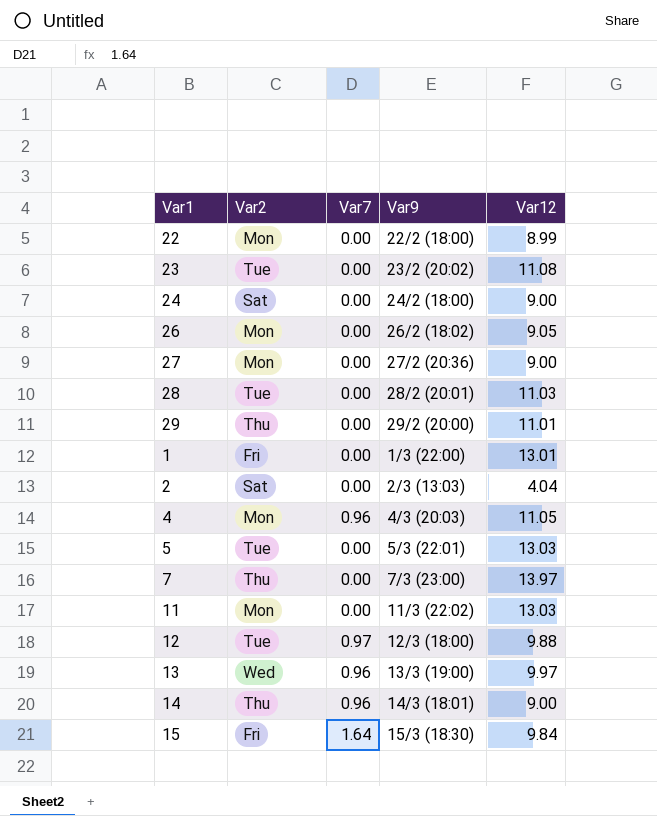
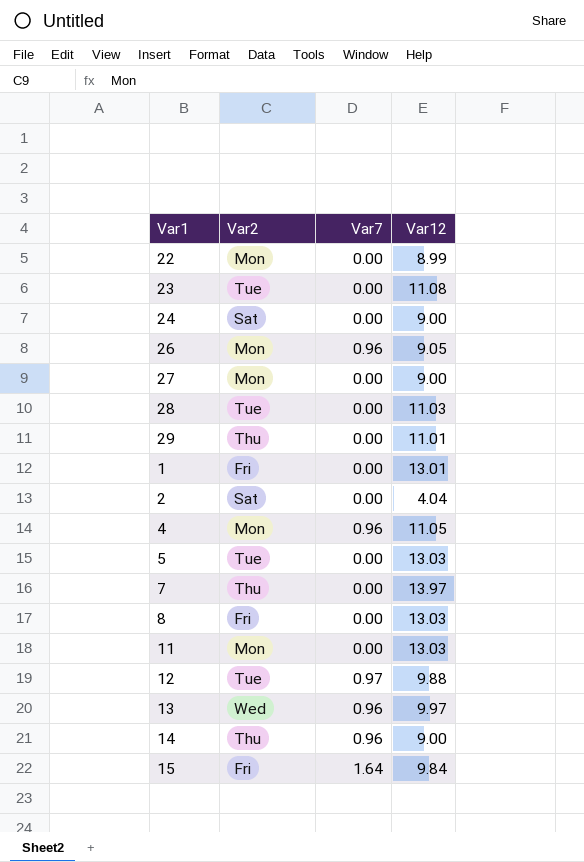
column Var9 | position: 4 -> none
26 | Var7: 0.00 -> 0.96
row 8: none -> Fri | 0.00 | 13.03

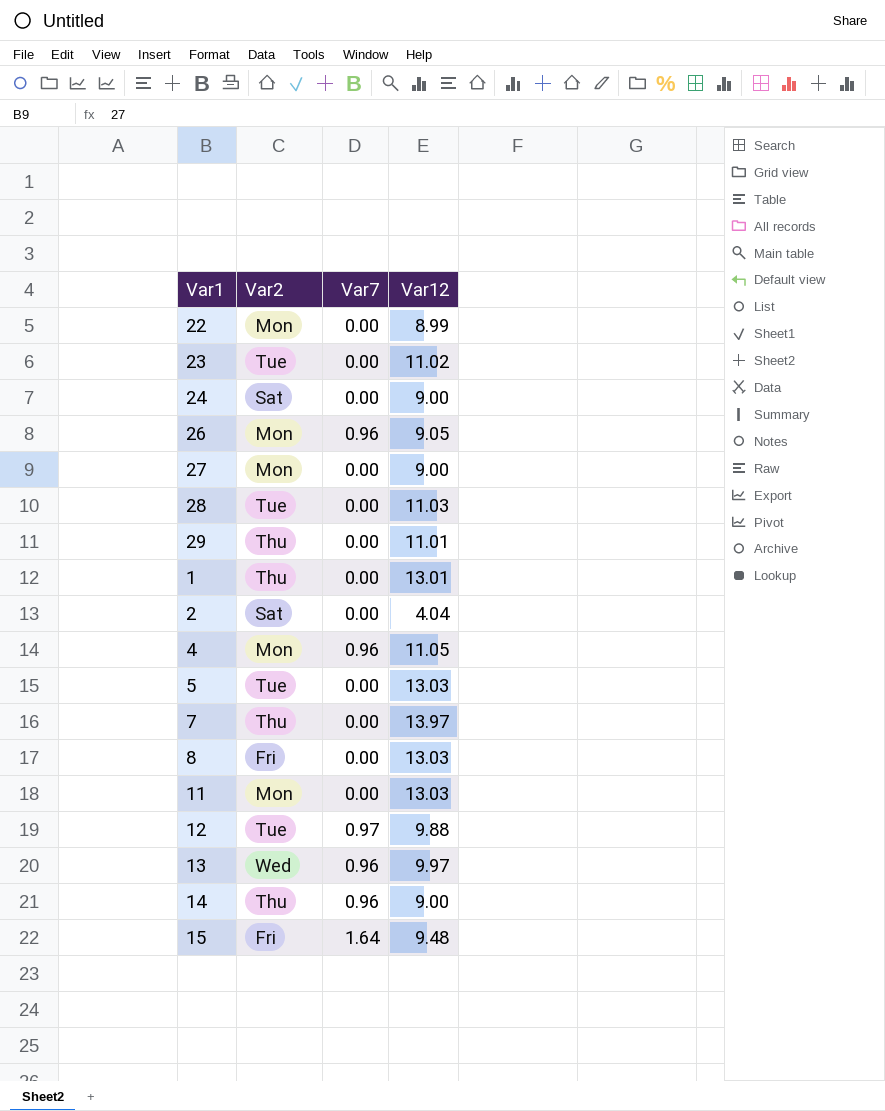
23 | Var12: 11.08 -> 11.02
1 | Var2: Fri -> Thu
15 | Var12: 9.84 -> 9.48

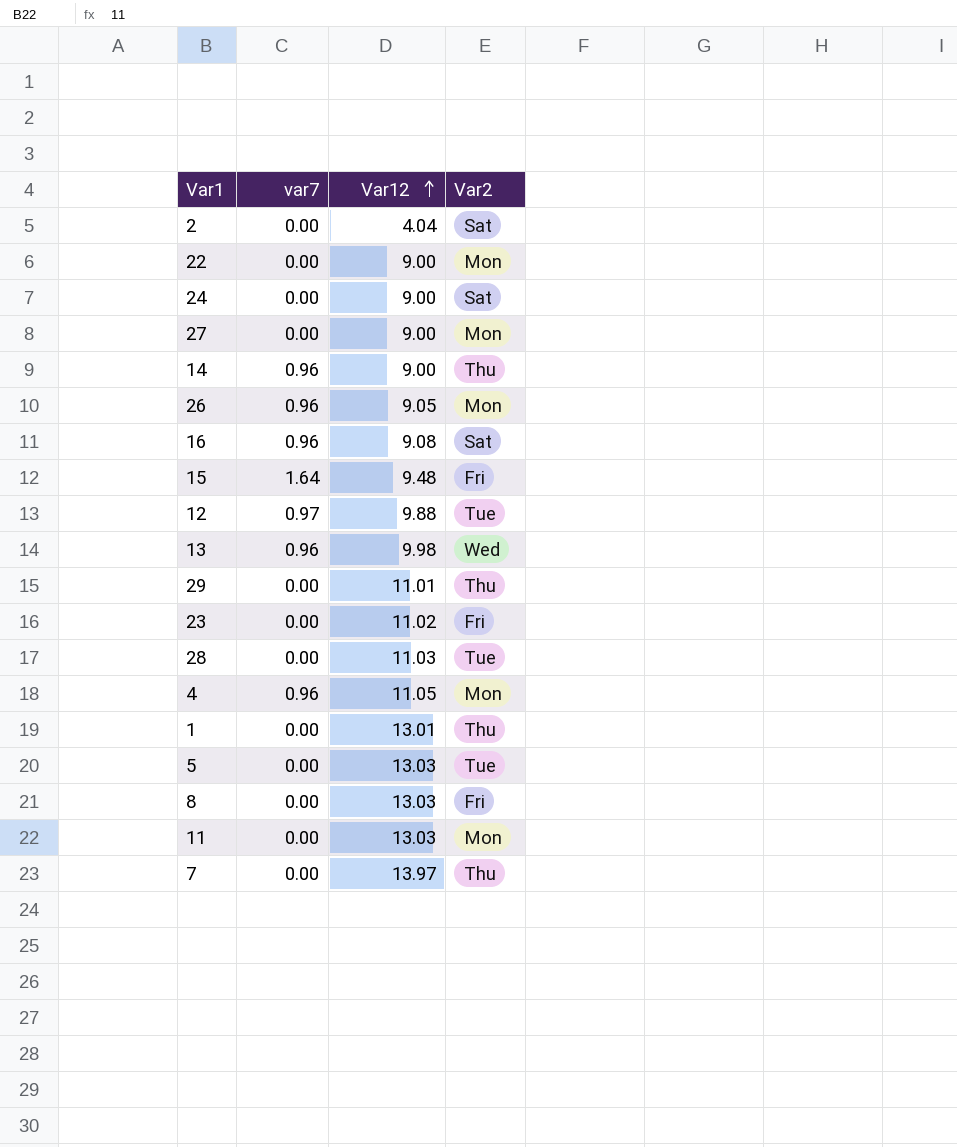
row order: none -> Var12 ascending
column name: Var7 -> var7
column Var2 | position: 2 -> 4
22 | Var12: 8.99 -> 9.00
row 16: none -> 0.96 | 9.08 | Sat
13 | Var12: 9.97 -> 9.98
23 | Var2: Tue -> Fri

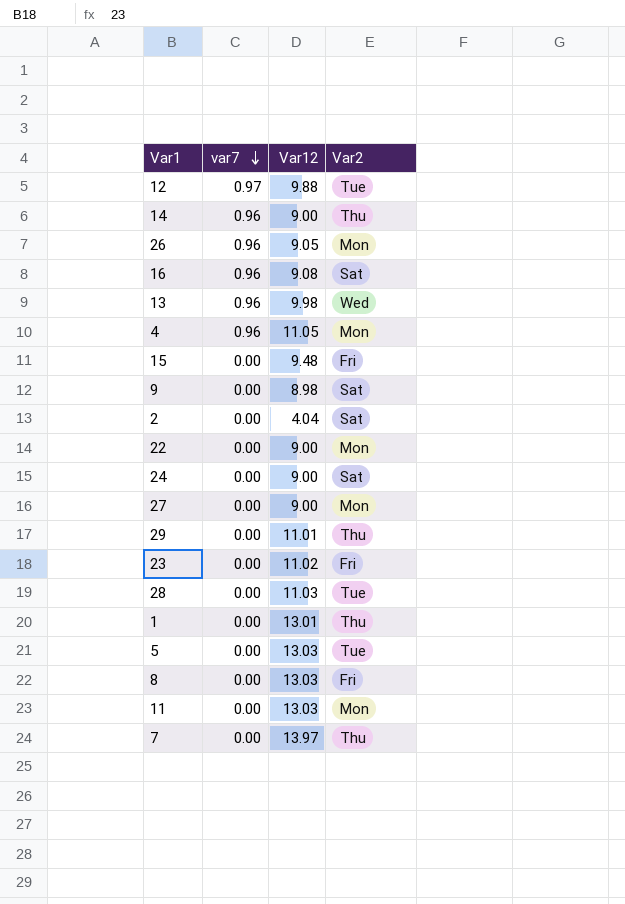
row order: Var12 ascending -> var7 descending
15 | var7: 1.64 -> 0.00
row 9: none -> 0.00 | 8.98 | Sat

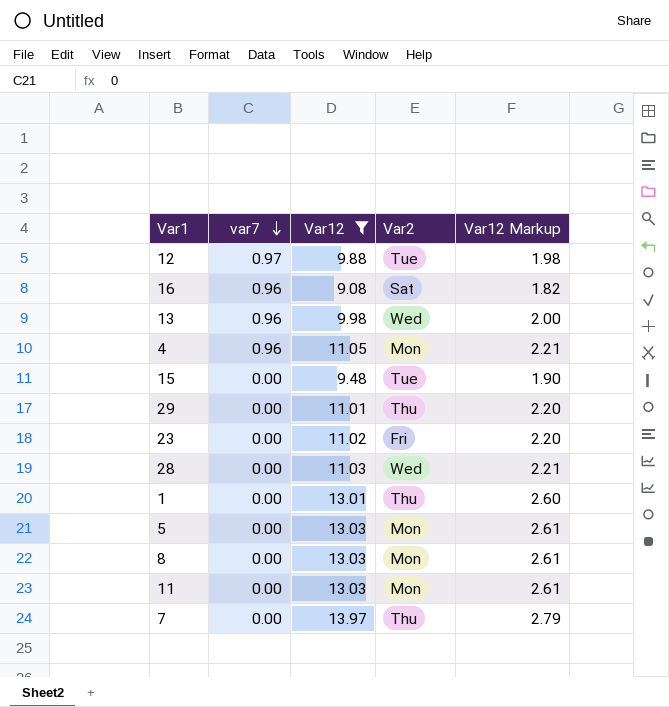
filter: none -> Var12 >= 9.08
column Var12 Markup | formula: none -> [Var12] * 0.2
15 | Var2: Fri -> Tue
28 | Var2: Tue -> Wed
5 | Var2: Tue -> Mon
8 | Var2: Fri -> Mon

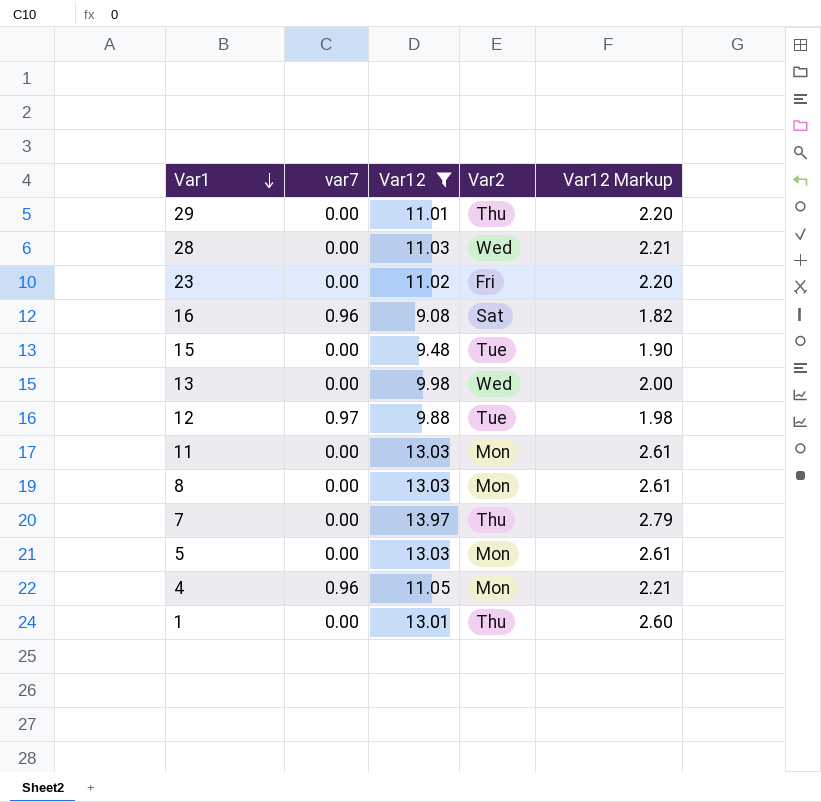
row order: var7 descending -> Var1 descending
13 | var7: 0.96 -> 0.00

